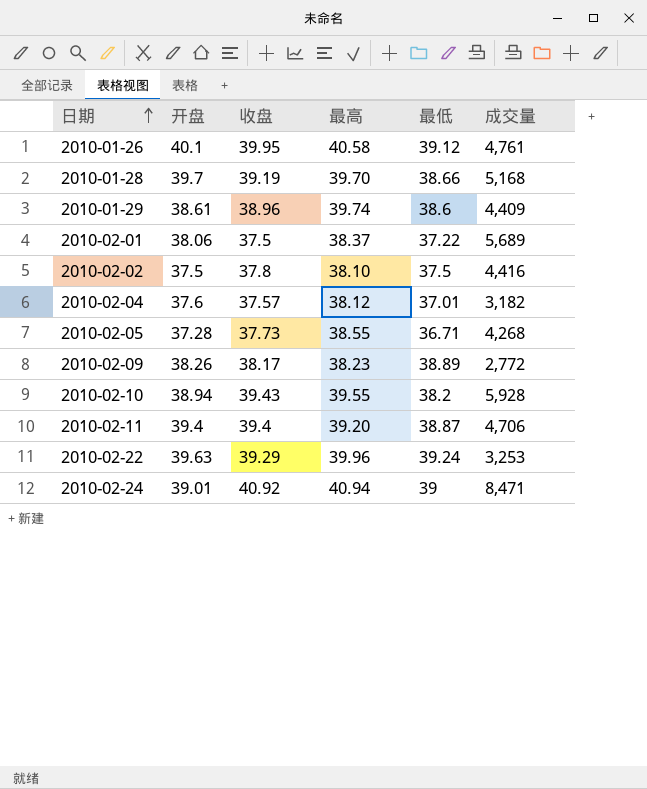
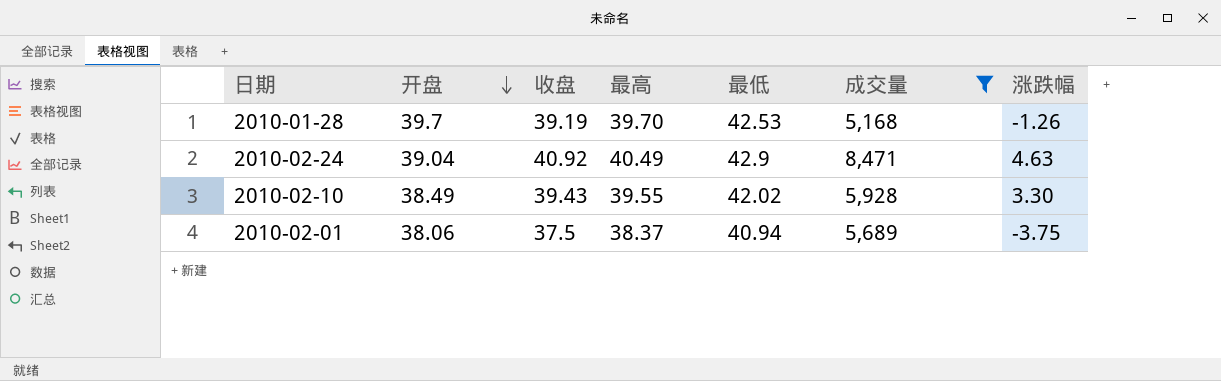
filter: none -> 成交量 >= 5,168
row order: 日期 ascending -> 开盘 descending
column 涨跌幅 | position: none -> 7
2010-01-28 | 最低: 38.66 -> 42.53
2010-02-24 | 开盘: 39.01 -> 39.04
2010-02-24 | 最高: 40.94 -> 40.49
2010-02-24 | 最低: 39 -> 42.9
2010-02-10 | 开盘: 38.94 -> 38.49
2010-02-10 | 最低: 38.2 -> 42.02
2010-02-01 | 最低: 37.22 -> 40.94

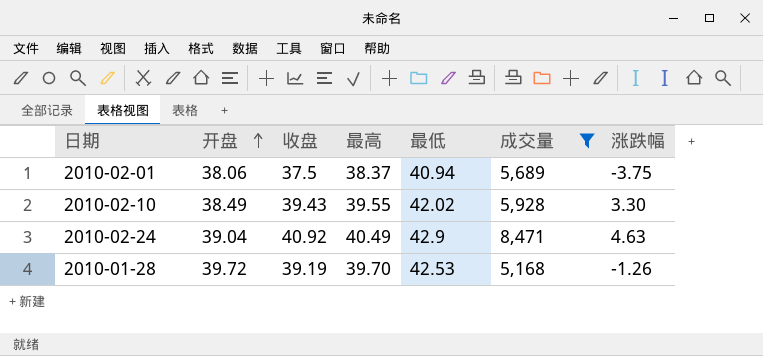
row order: 开盘 descending -> 开盘 ascending
2010-01-28 | 开盘: 39.7 -> 39.72

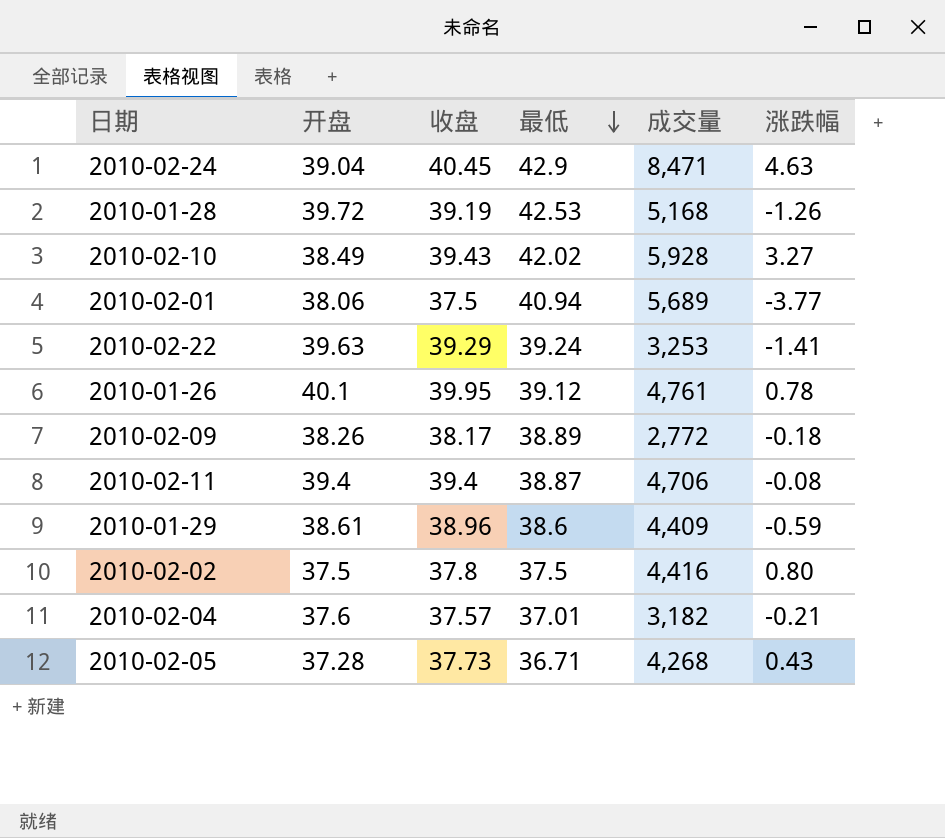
filter: 成交量 >= 5,168 -> none
row order: 开盘 ascending -> 最低 descending
column 最高 | position: 4 -> none
2010-02-24 | 收盘: 40.92 -> 40.45
2010-02-10 | 涨跌幅: 3.30 -> 3.27
2010-02-01 | 涨跌幅: -3.75 -> -3.77

